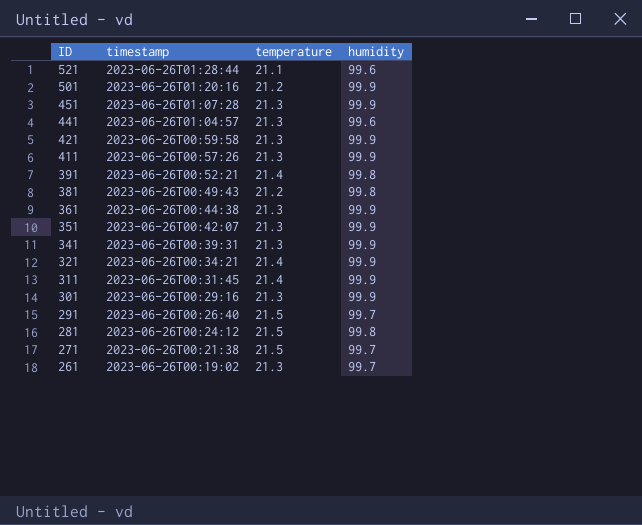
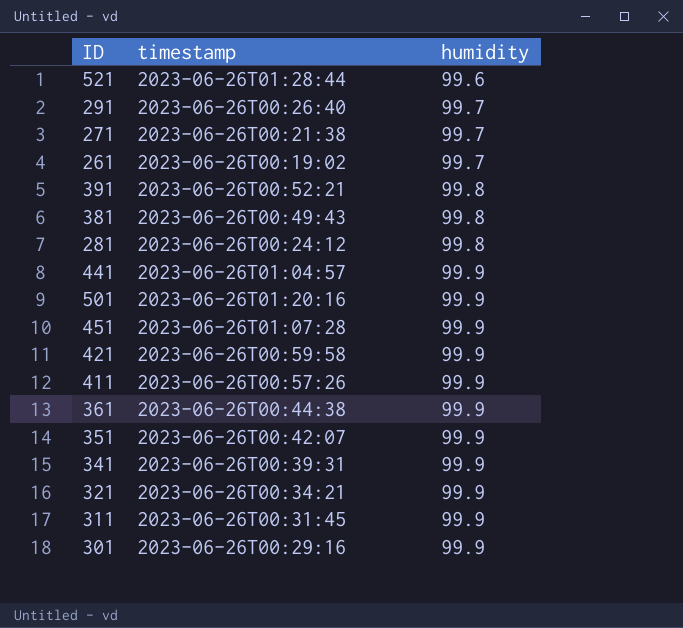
row order: ID descending -> humidity ascending
column temperature | position: 3 -> none
441 | humidity: 99.6 -> 99.9

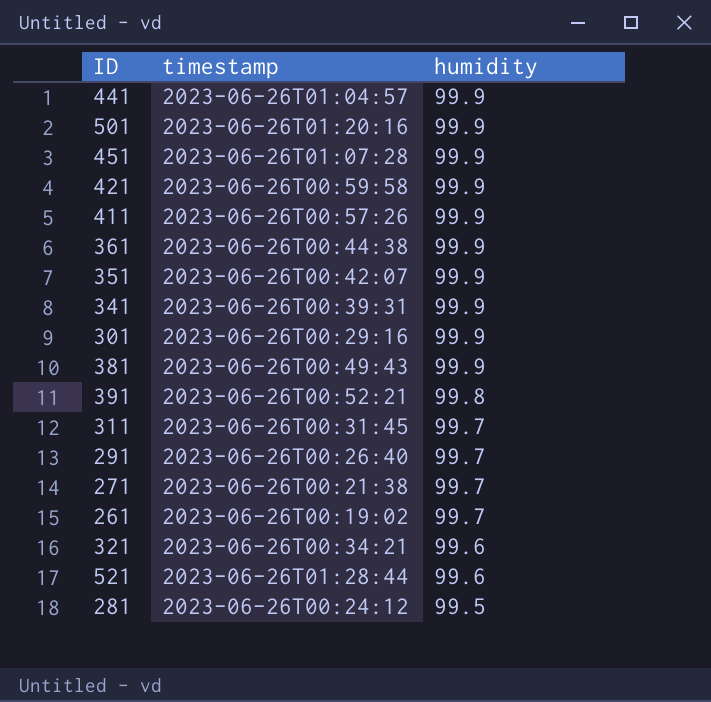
row order: humidity ascending -> humidity descending
381 | humidity: 99.8 -> 99.9
311 | humidity: 99.9 -> 99.7
321 | humidity: 99.9 -> 99.6
281 | humidity: 99.8 -> 99.5

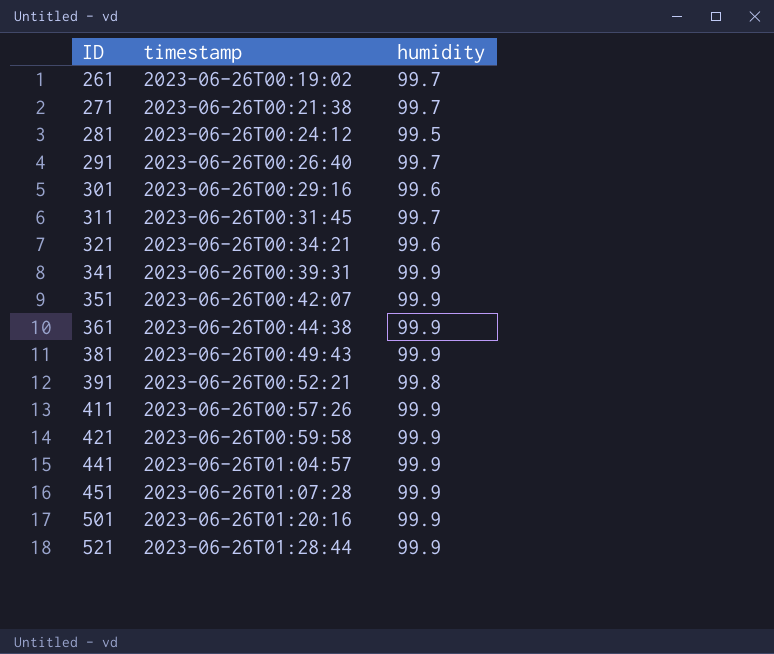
row order: humidity descending -> ID ascending
301 | humidity: 99.9 -> 99.6
521 | humidity: 99.6 -> 99.9

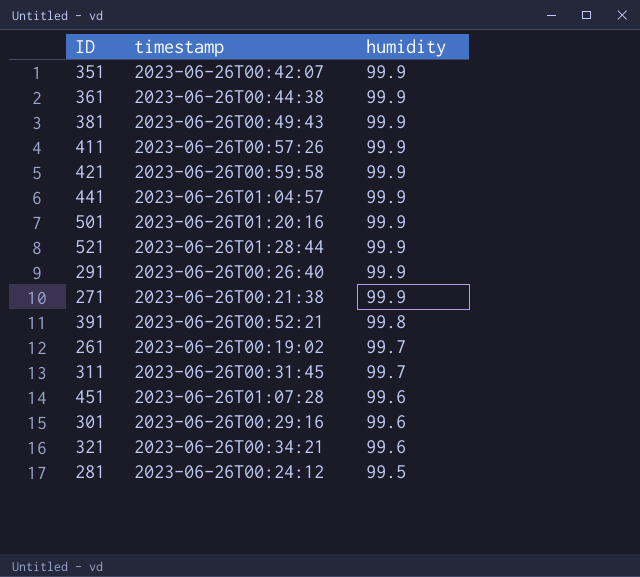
row order: ID ascending -> humidity descending
row 341: 2023-06-26T00:39:31 | 99.9 -> none
291 | humidity: 99.7 -> 99.9
271 | humidity: 99.7 -> 99.9
451 | humidity: 99.9 -> 99.6

